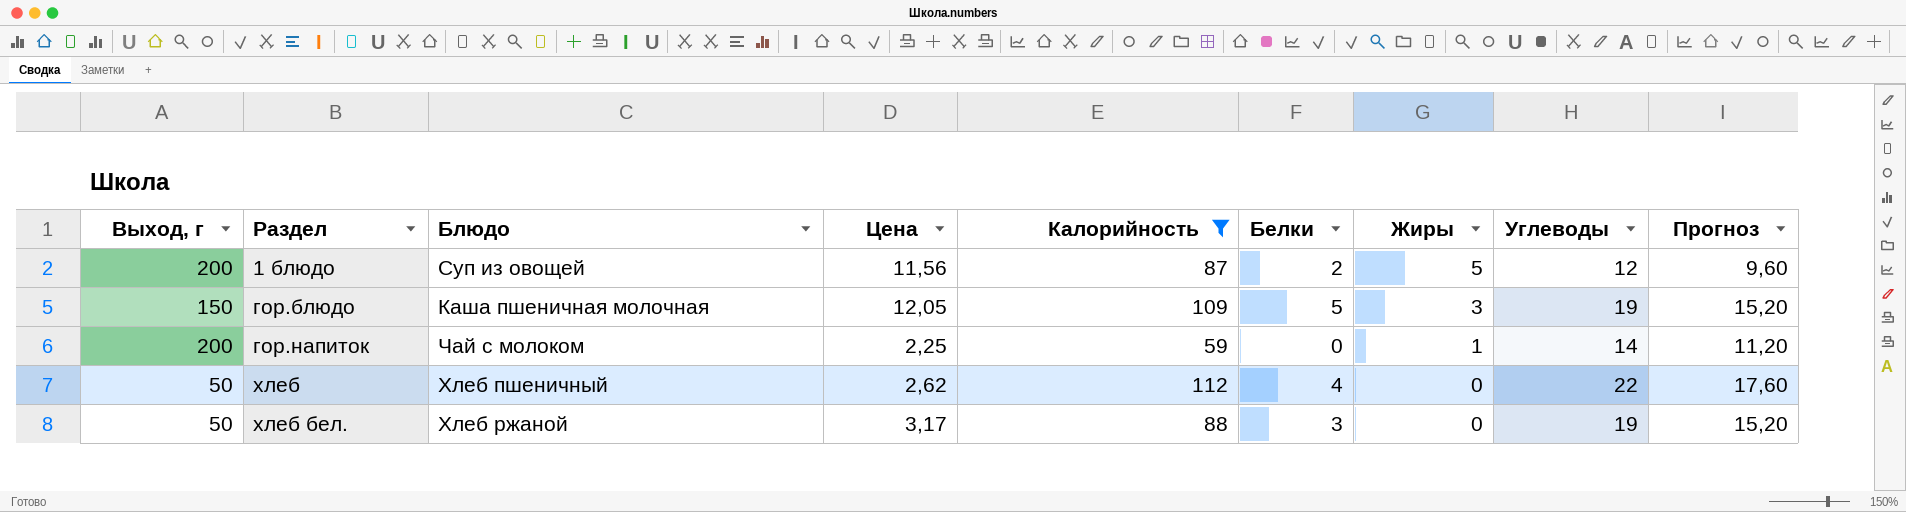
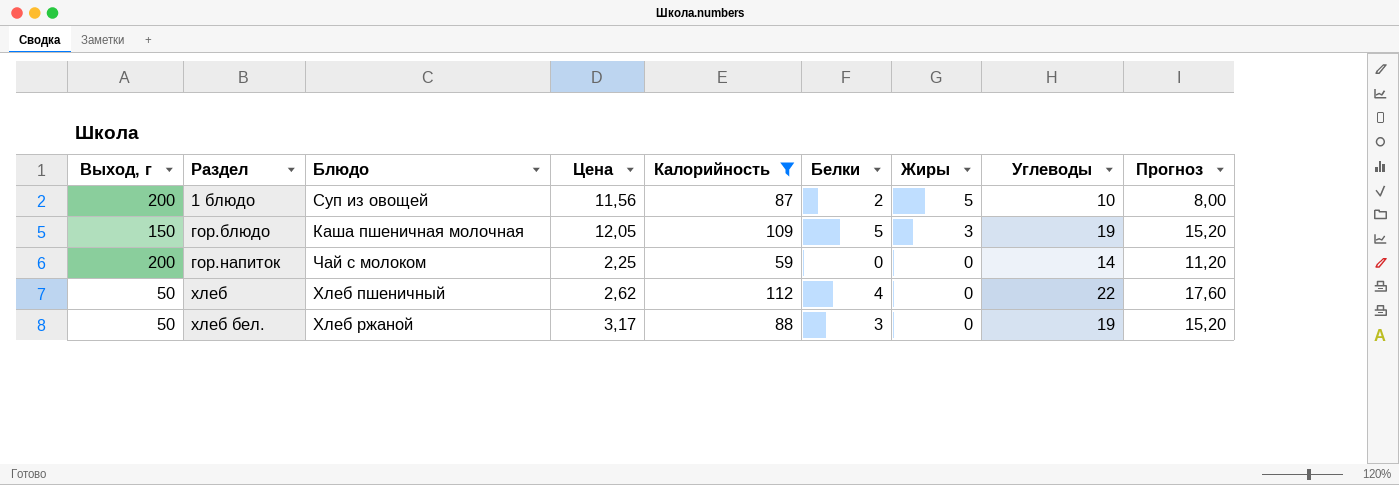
1 блюдо | Углеводы: 12 -> 10
1 блюдо | Прогноз: 9,60 -> 8,00
гор.напиток | Жиры: 1 -> 0

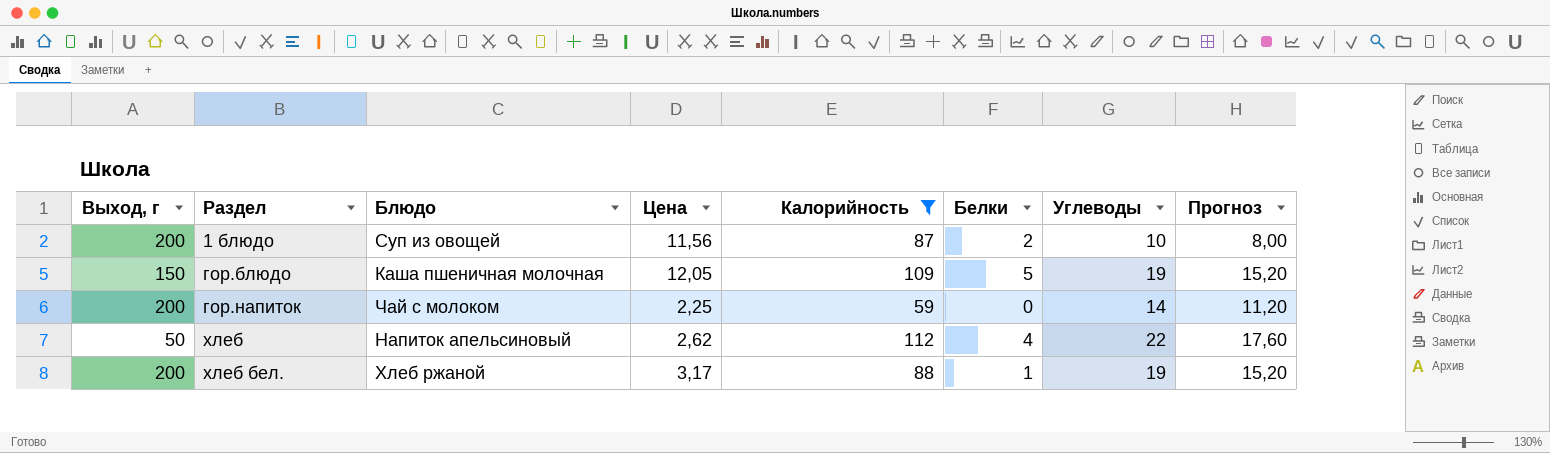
column Жиры | position: 7 -> none
хлеб | Блюдо: Хлеб пшеничный -> Напиток апельсиновый
хлеб бел. | Выход, г: 50 -> 200
хлеб бел. | Белки: 3 -> 1

